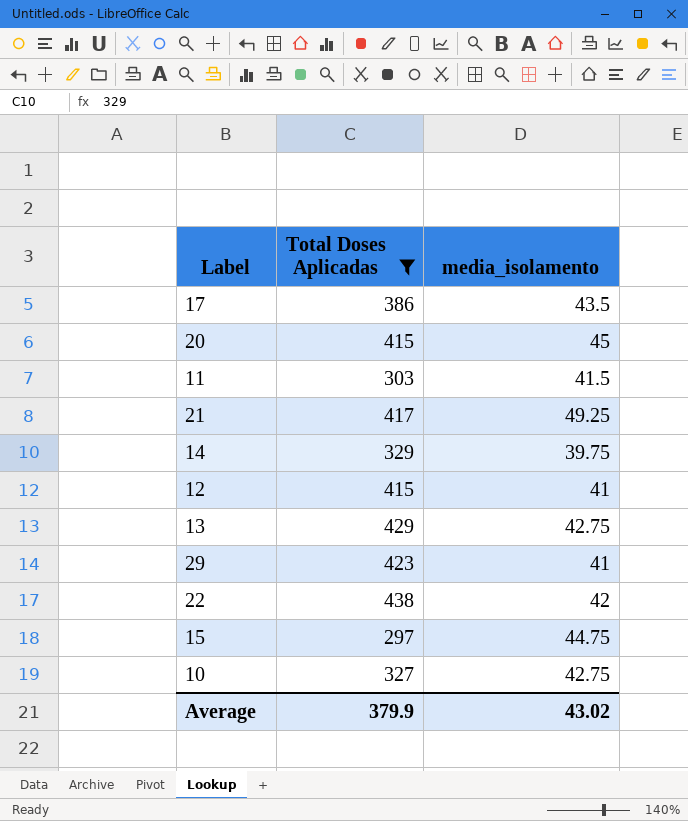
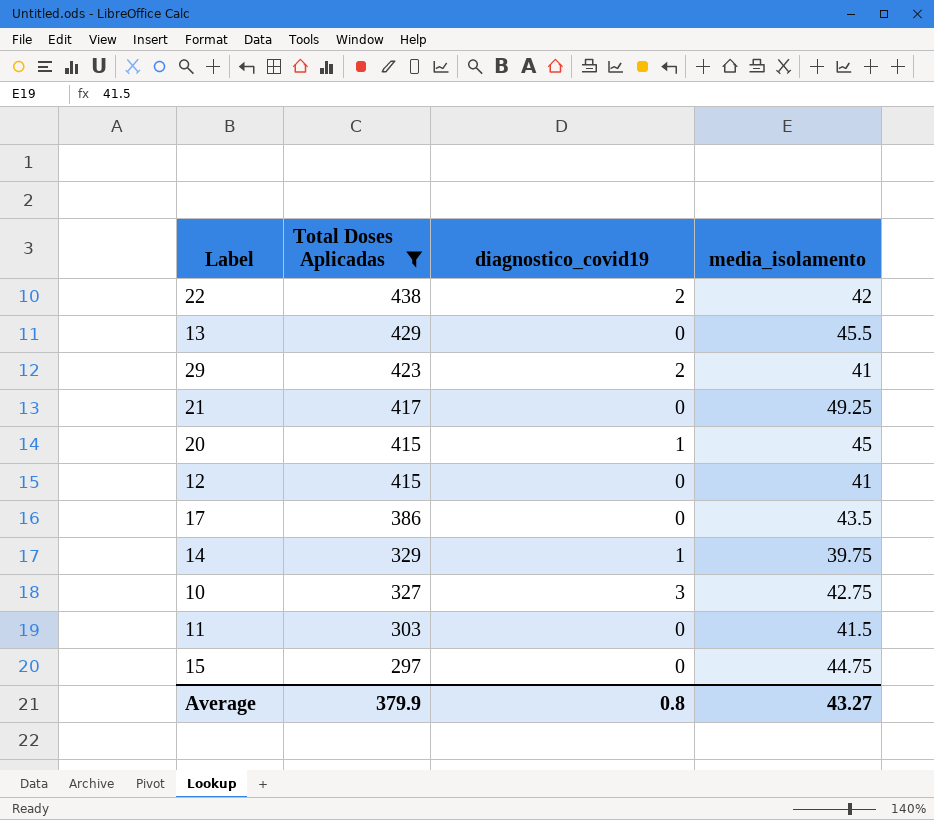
row order: none -> Total Doses Aplicadas descending
column diagnostico_covid19 | position: none -> 3
13 | media_isolamento: 42.75 -> 45.5
Average | media_isolamento: 43.02 -> 43.27

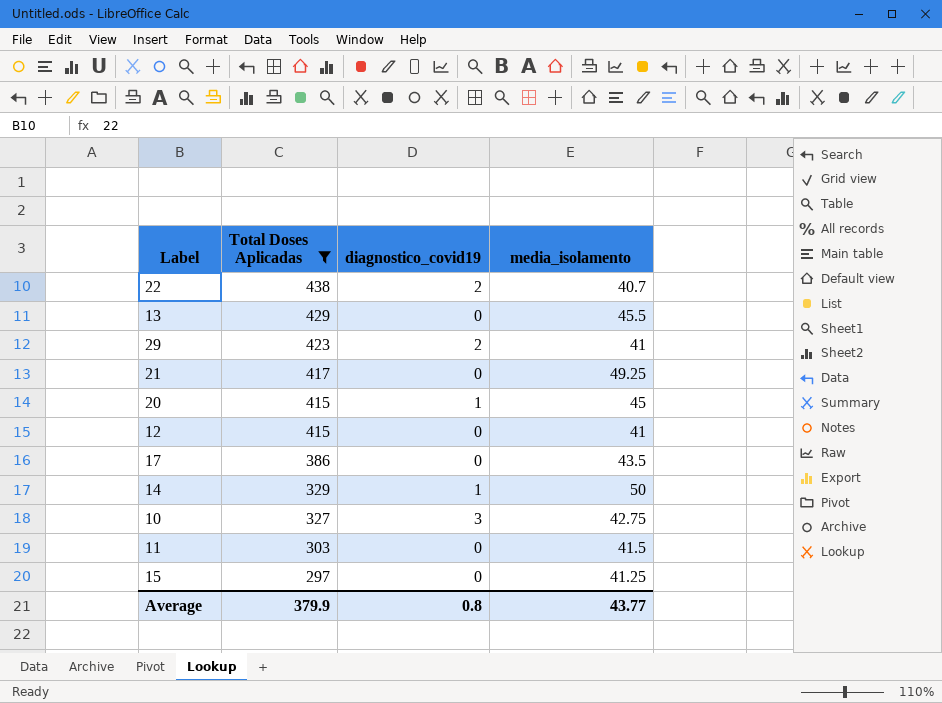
22 | media_isolamento: 42 -> 40.7
14 | media_isolamento: 39.75 -> 50
15 | media_isolamento: 44.75 -> 41.25
Average | media_isolamento: 43.27 -> 43.77

